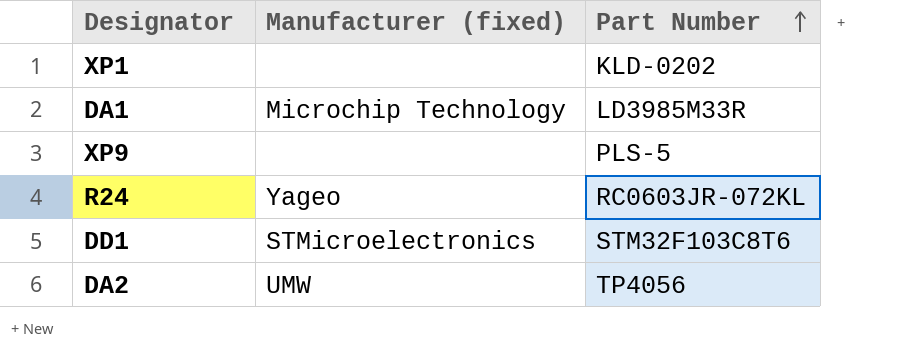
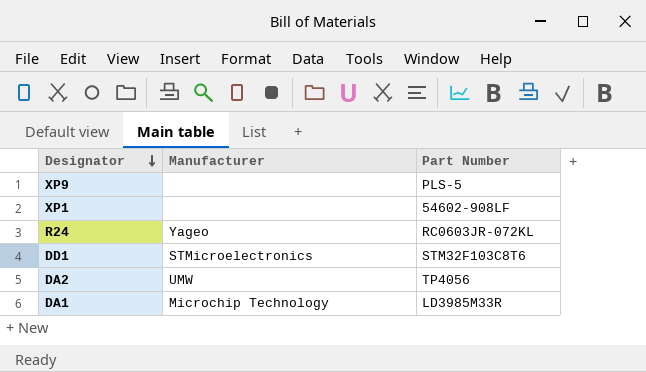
row order: Part Number ascending -> Designator descending
column name: Manufacturer (fixed) -> Manufacturer
XP1 | Part Number: KLD-0202 -> 54602-908LF

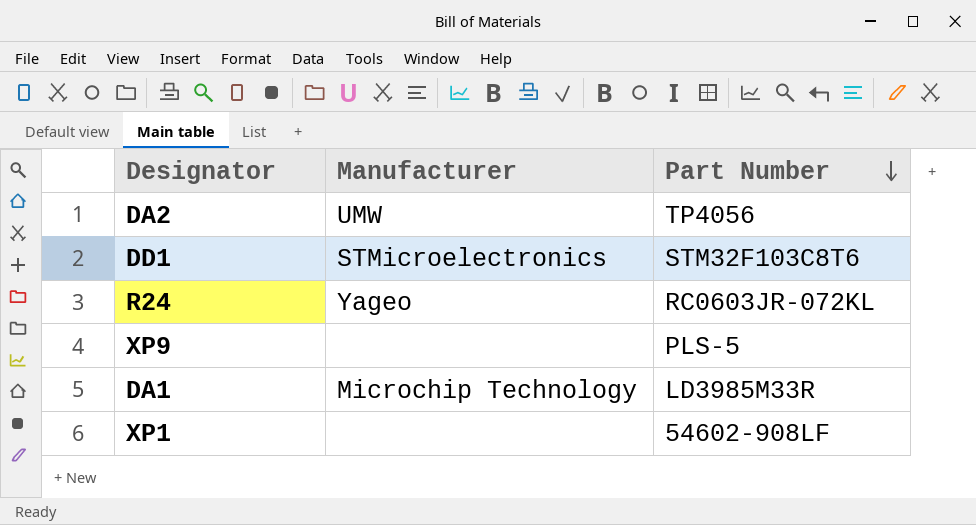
row order: Designator descending -> Part Number descending

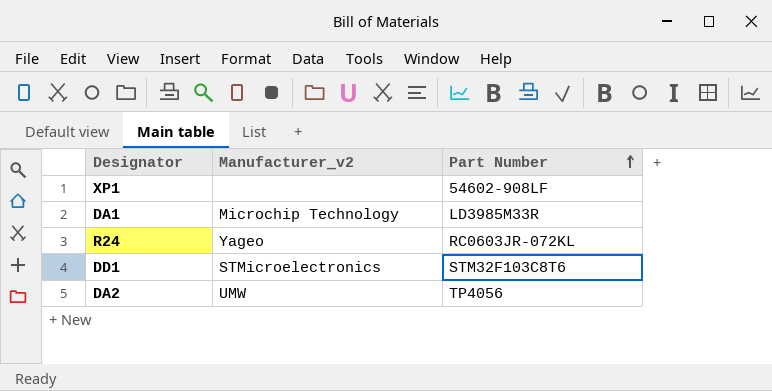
row order: Part Number descending -> Part Number ascending
column name: Manufacturer -> Manufacturer_v2
row XP9: none | PLS-5 -> none

